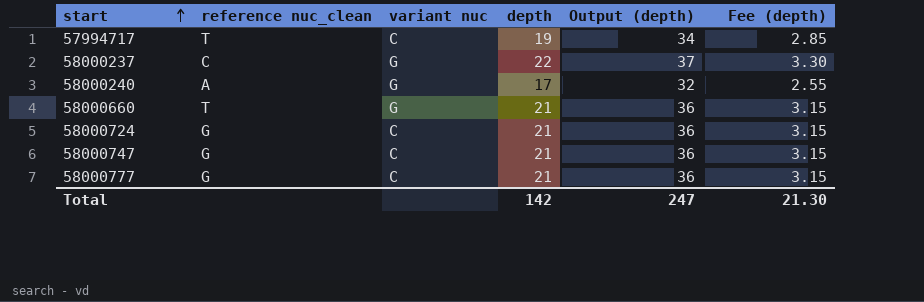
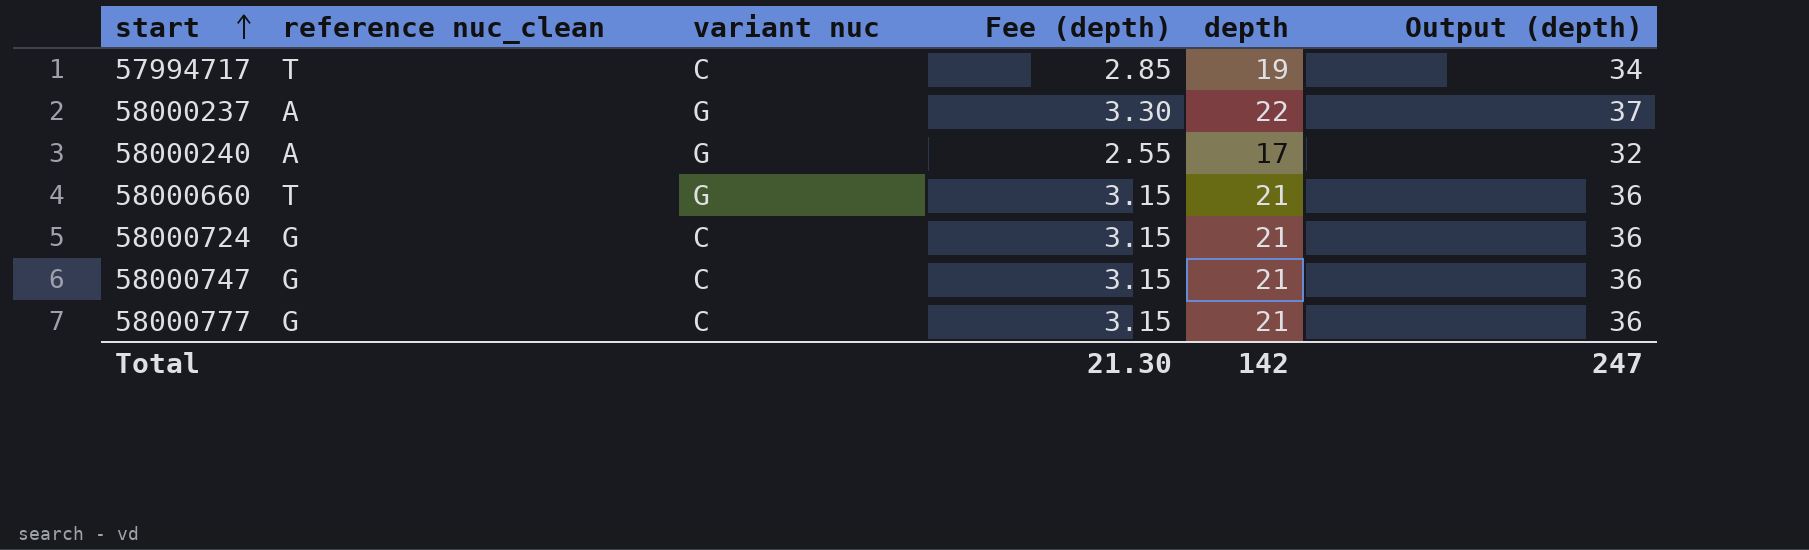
column Fee (depth) | position: 6 -> 4
58000237 | reference nuc_clean: C -> A

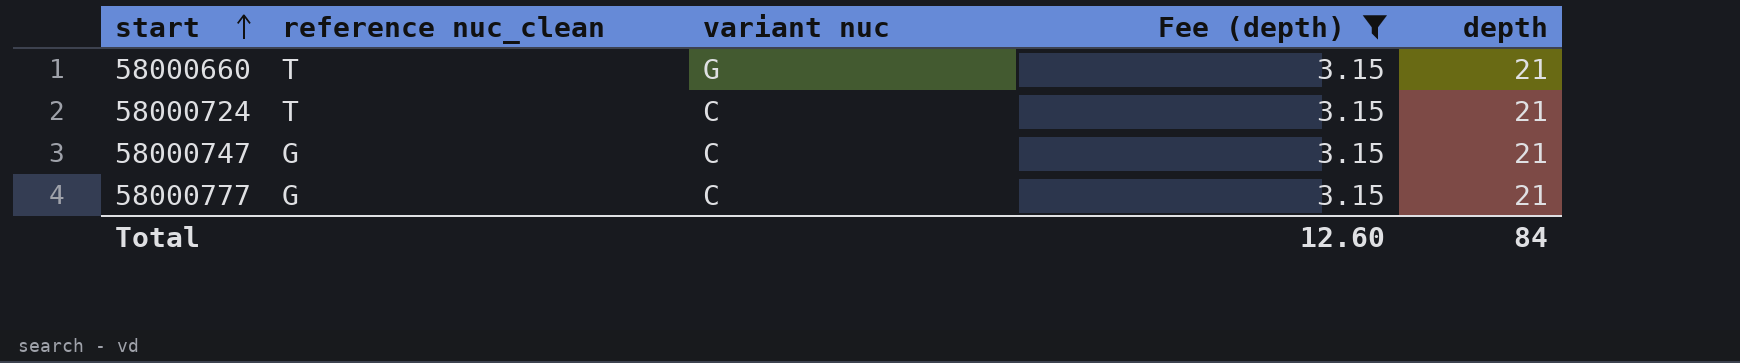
filter: none -> Fee (depth) = 3.15
column Output (depth) | formula: [depth] + 15 -> none
58000724 | reference nuc_clean: G -> T
Total | Fee (depth): 21.30 -> 12.60
Total | depth: 142 -> 84

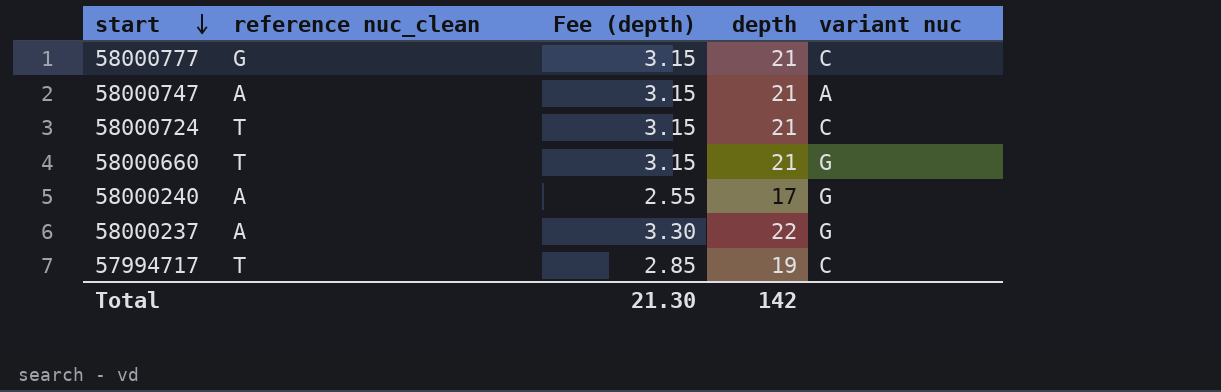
filter: Fee (depth) = 3.15 -> none
row order: start ascending -> start descending
column variant nuc | position: 3 -> 5
58000747 | reference nuc_clean: G -> A
58000747 | variant nuc: C -> A
Total | Fee (depth): 12.60 -> 21.30
Total | depth: 84 -> 142

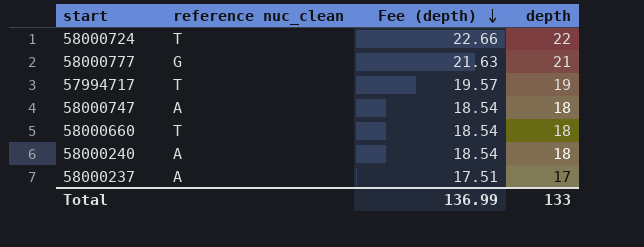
row order: start descending -> Fee (depth) descending
column variant nuc | position: 5 -> none
column Fee (depth) | formula: [depth] * 0.15 -> [depth] * 1.03
58000724 | depth: 21 -> 22
58000747 | depth: 21 -> 18
58000660 | depth: 21 -> 18
58000240 | depth: 17 -> 18
58000237 | depth: 22 -> 17
Total | Fee (depth): 21.30 -> 136.99
Total | depth: 142 -> 133

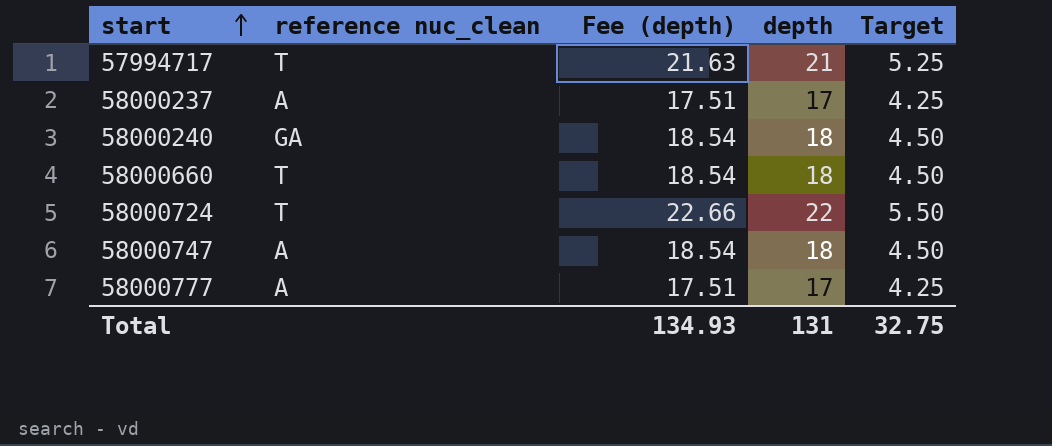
row order: Fee (depth) descending -> start ascending
column Target | formula: none -> [depth] * 0.25
57994717 | Fee (depth): 19.57 -> 21.63
57994717 | depth: 19 -> 21
58000240 | reference nuc_clean: A -> GA
58000777 | reference nuc_clean: G -> A
58000777 | Fee (depth): 21.63 -> 17.51
58000777 | depth: 21 -> 17
Total | Fee (depth): 136.99 -> 134.93
Total | depth: 133 -> 131

